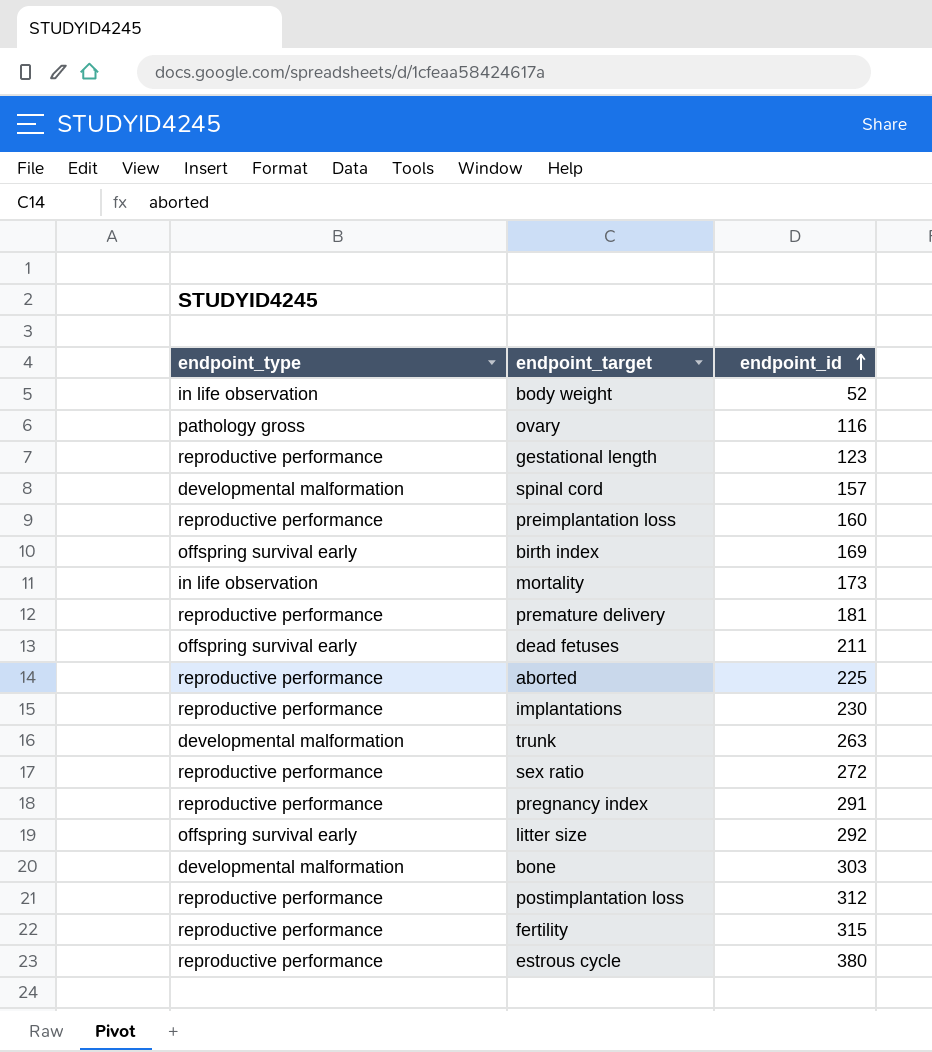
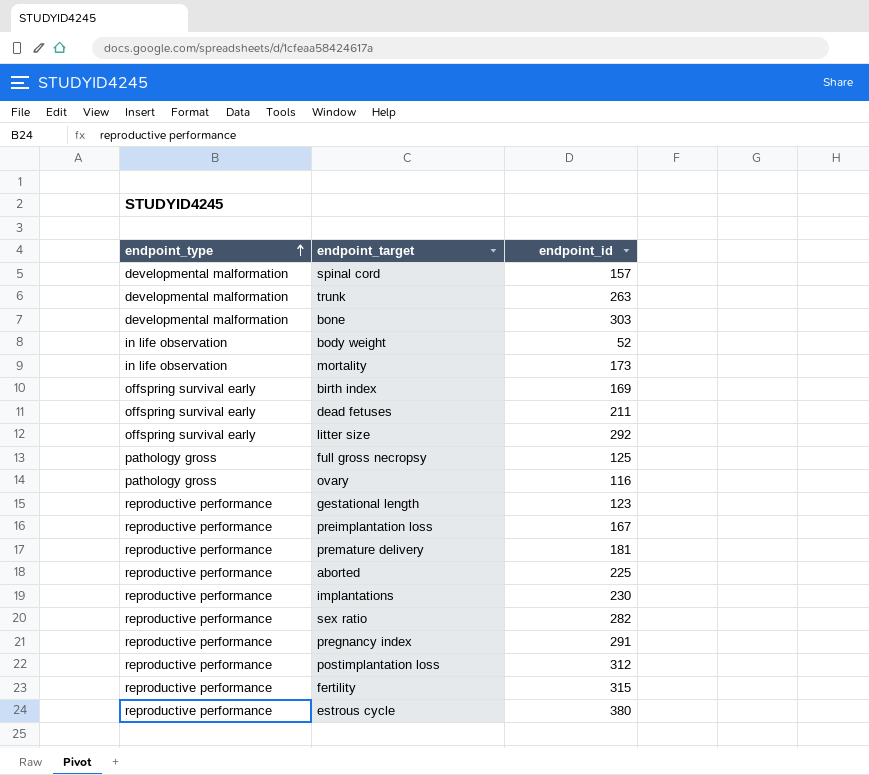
row order: endpoint_id ascending -> endpoint_type ascending
row full gross necropsy: none -> pathology gross | 125
preimplantation loss | endpoint_id: 160 -> 167
sex ratio | endpoint_id: 272 -> 282

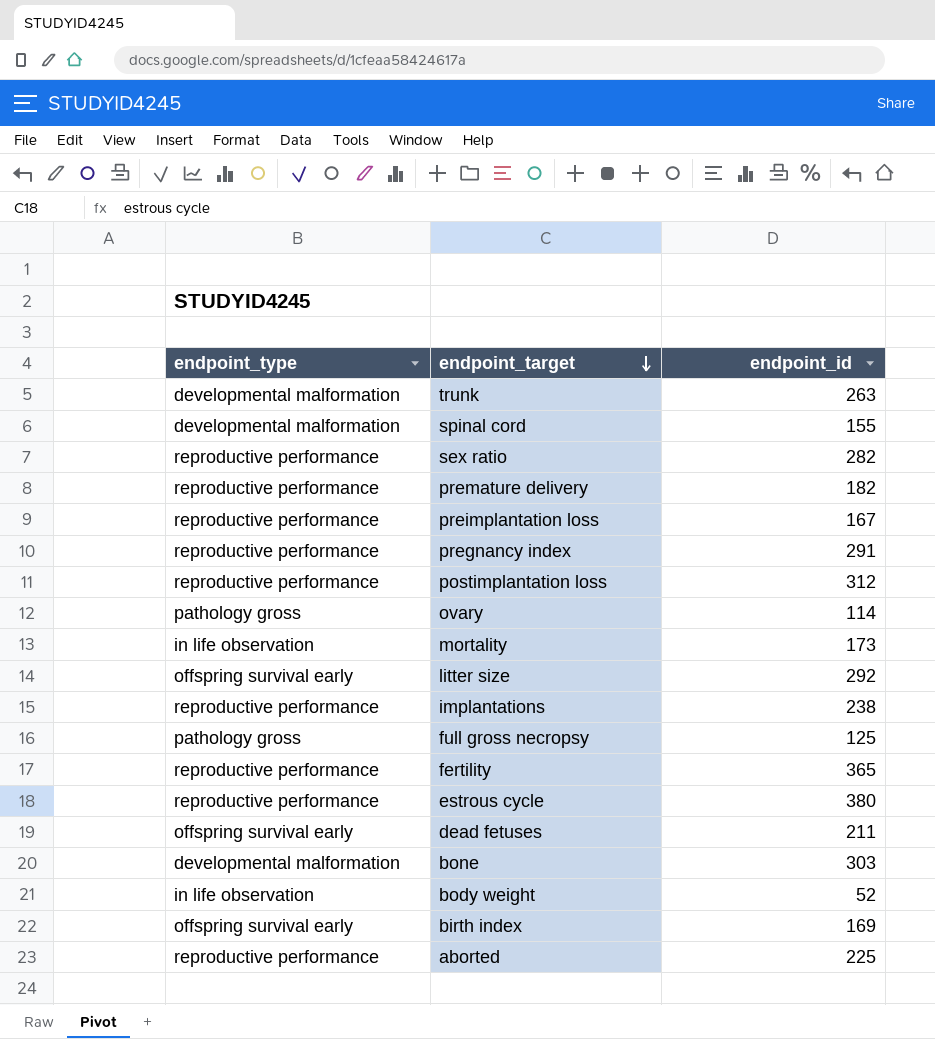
row order: endpoint_type ascending -> endpoint_target descending
row gestational length: reproductive performance | 123 -> none
spinal cord | endpoint_id: 157 -> 155
premature delivery | endpoint_id: 181 -> 182
ovary | endpoint_id: 116 -> 114
implantations | endpoint_id: 230 -> 238
fertility | endpoint_id: 315 -> 365

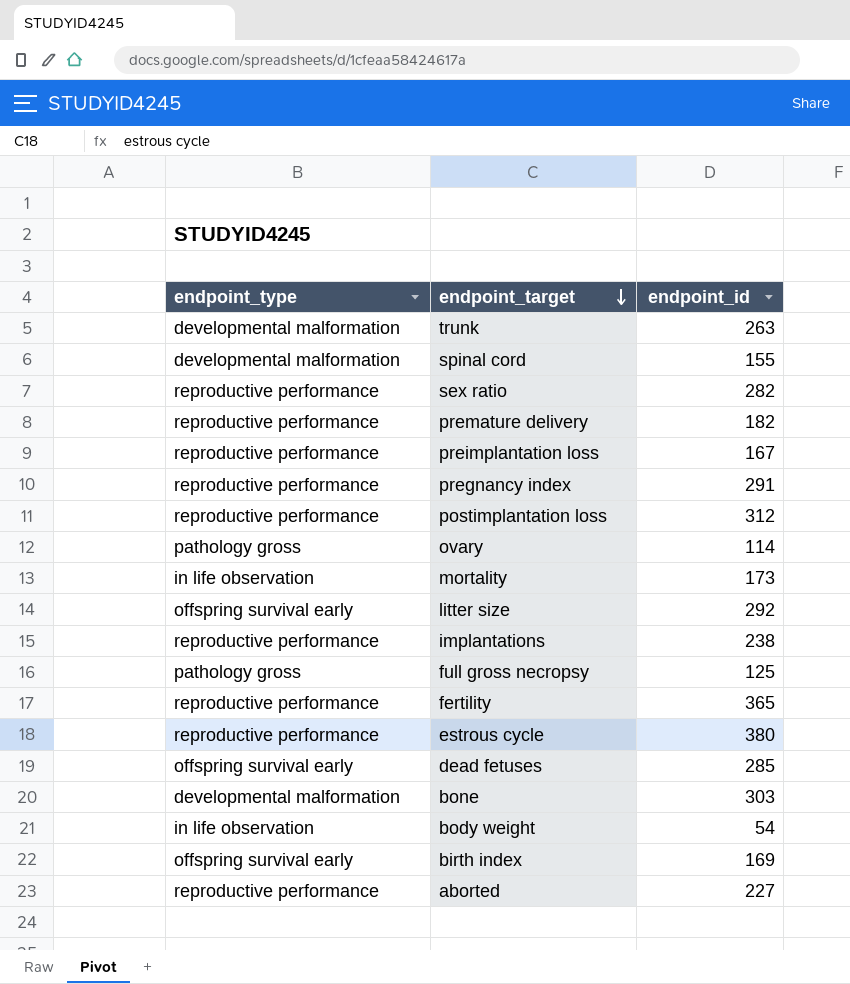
dead fetuses | endpoint_id: 211 -> 285
body weight | endpoint_id: 52 -> 54
aborted | endpoint_id: 225 -> 227

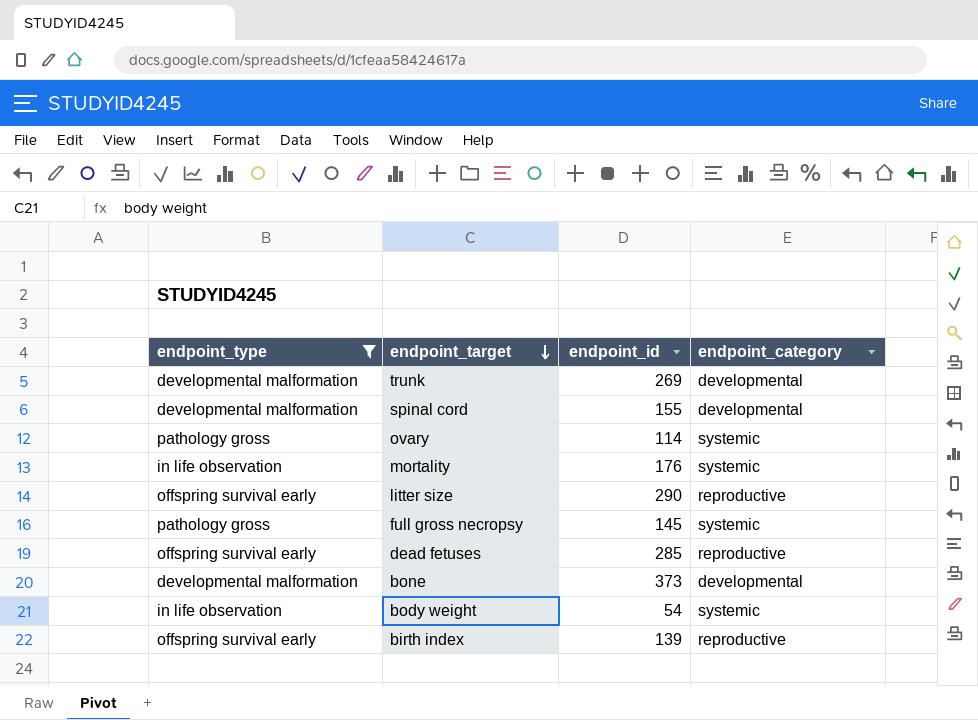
filter: none -> endpoint_type != reproductive performance
column endpoint_category | position: none -> 4
trunk | endpoint_id: 263 -> 269
mortality | endpoint_id: 173 -> 176
litter size | endpoint_id: 292 -> 290
full gross necropsy | endpoint_id: 125 -> 145
bone | endpoint_id: 303 -> 373
birth index | endpoint_id: 169 -> 139

